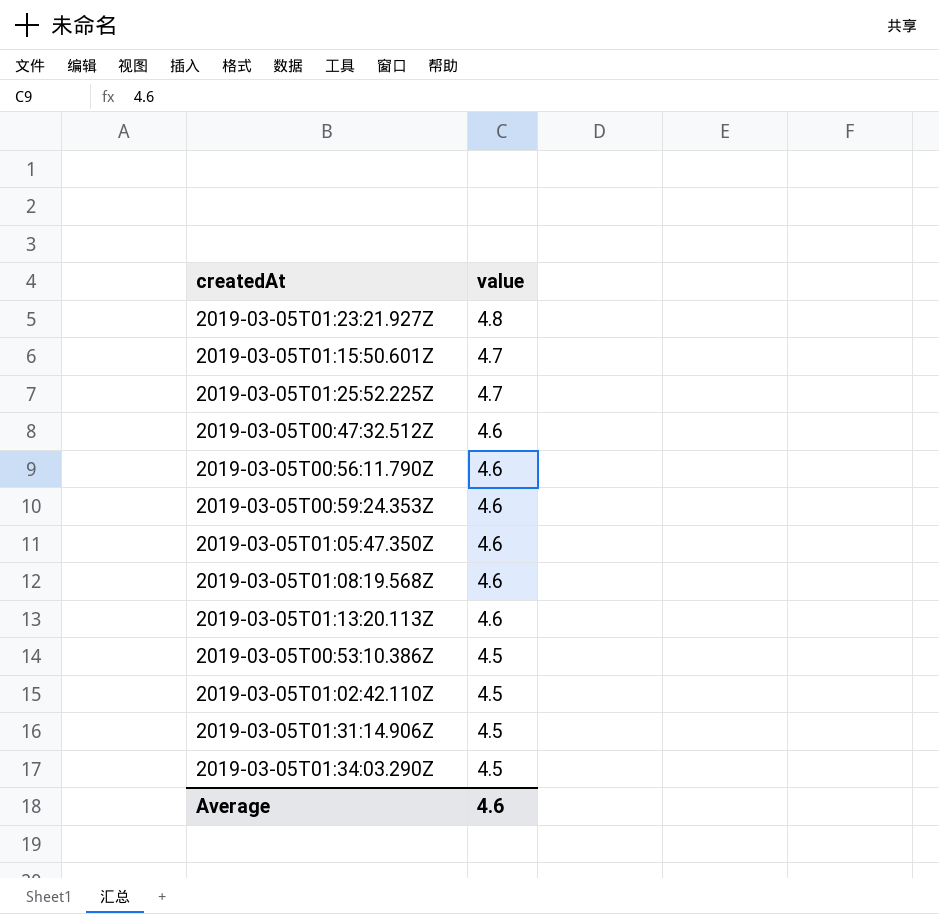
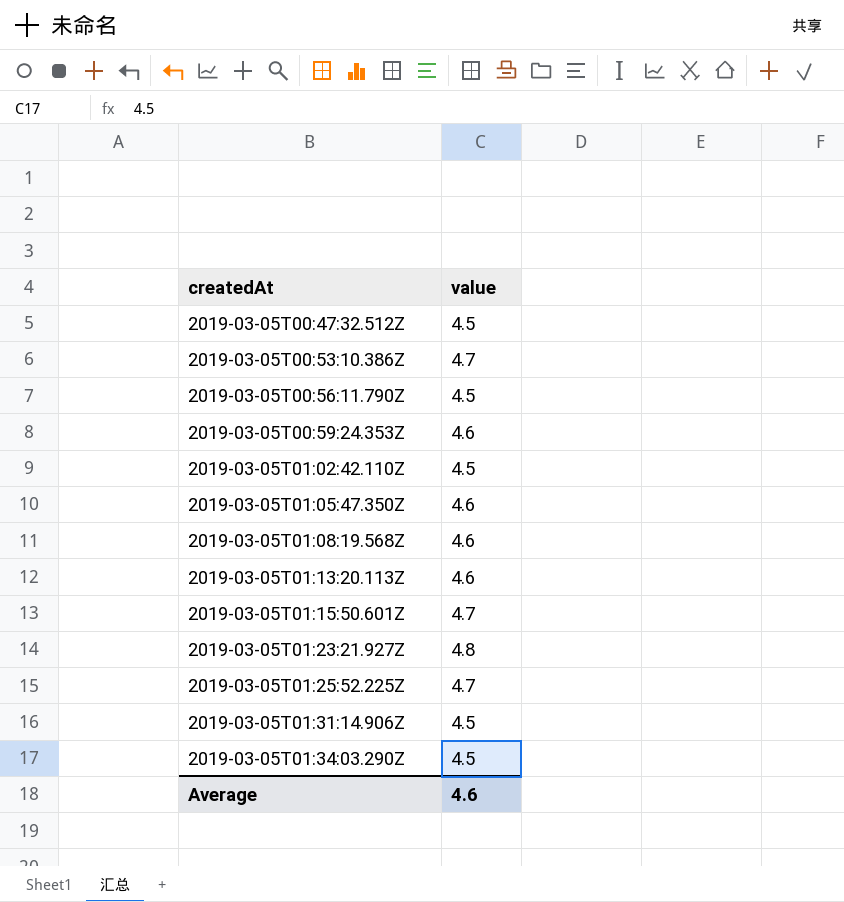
row order: value descending -> createdAt ascending
2019-03-05T00:47:32.512Z | value: 4.6 -> 4.5
2019-03-05T00:53:10.386Z | value: 4.5 -> 4.7
2019-03-05T00:56:11.790Z | value: 4.6 -> 4.5

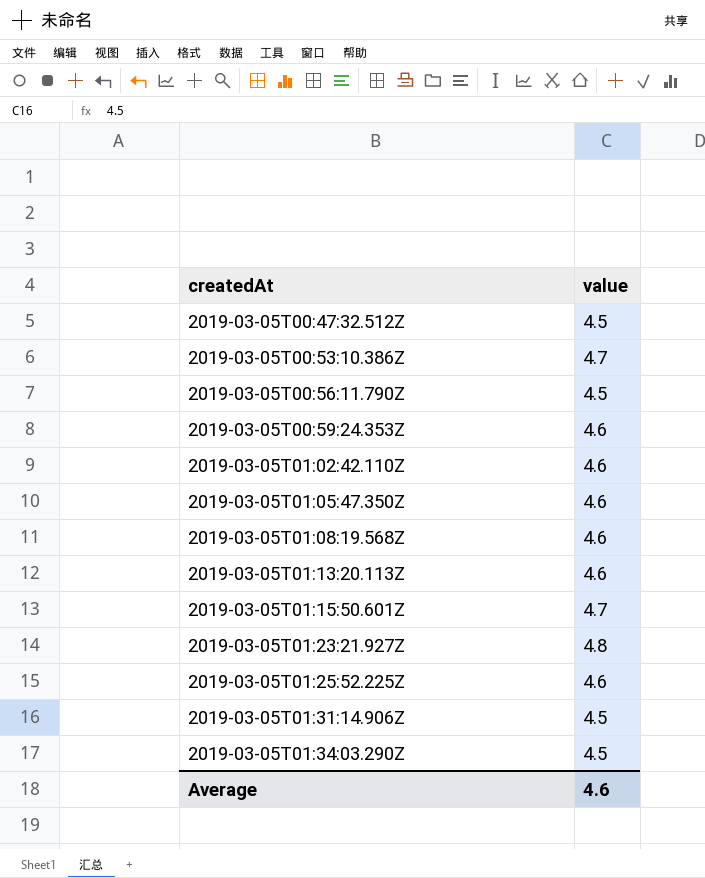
2019-03-05T01:02:42.110Z | value: 4.5 -> 4.6
2019-03-05T01:25:52.225Z | value: 4.7 -> 4.6

